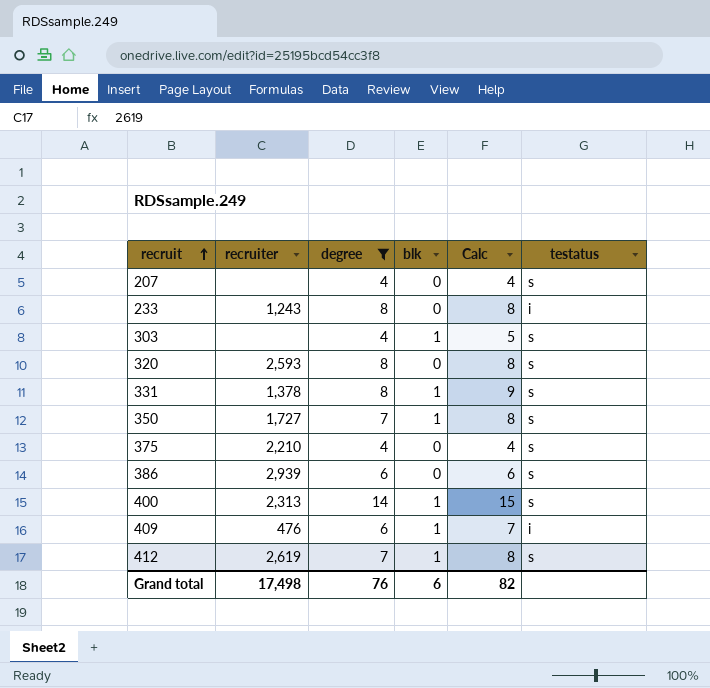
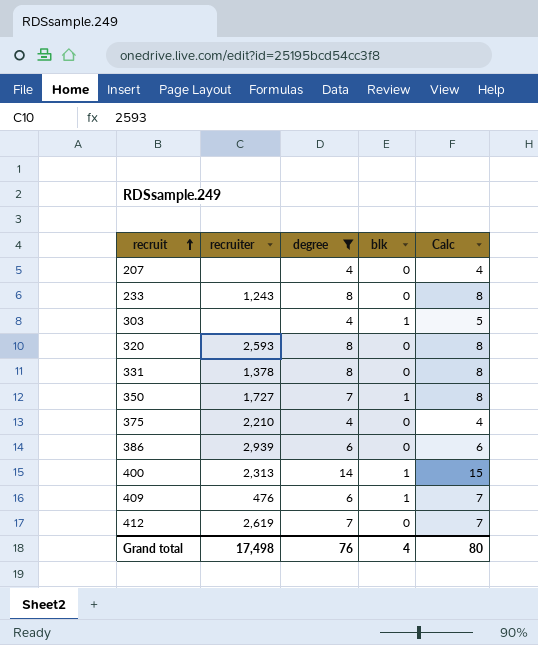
column testatus | position: 6 -> none
331 | blk: 1 -> 0
331 | Calc: 9 -> 8
412 | blk: 1 -> 0
412 | Calc: 8 -> 7
Grand total | blk: 6 -> 4
Grand total | Calc: 82 -> 80

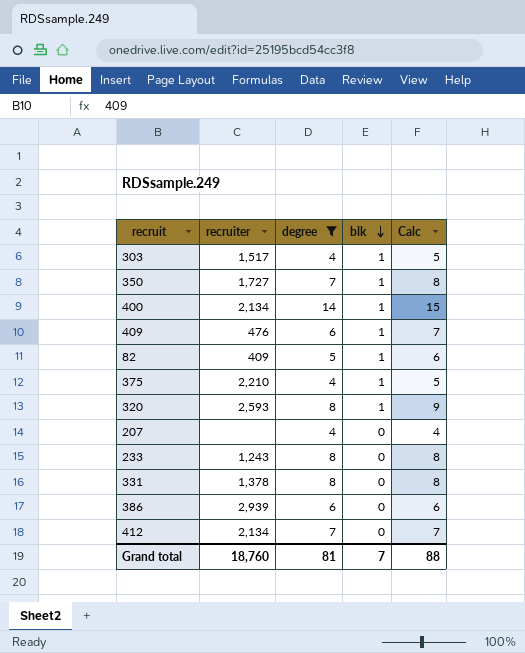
row order: recruit ascending -> blk descending
303 | recruiter: none -> 1,517
400 | recruiter: 2,313 -> 2,134
row 82: none -> 409 | 5 | 1 | 6
375 | blk: 0 -> 1
375 | Calc: 4 -> 5
320 | blk: 0 -> 1
320 | Calc: 8 -> 9
412 | recruiter: 2,619 -> 2,134
Grand total | recruiter: 17,498 -> 18,760
Grand total | degree: 76 -> 81
Grand total | blk: 4 -> 7
Grand total | Calc: 80 -> 88

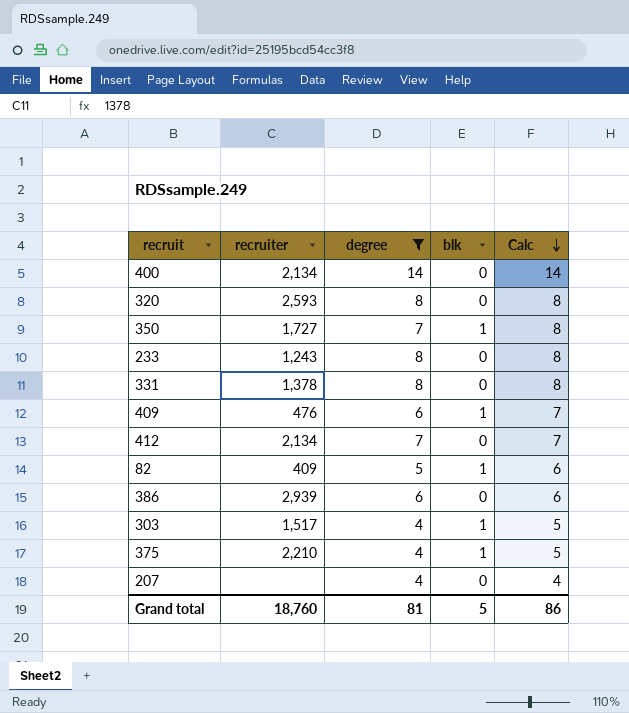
row order: blk descending -> Calc descending
400 | blk: 1 -> 0
400 | Calc: 15 -> 14
320 | blk: 1 -> 0
320 | Calc: 9 -> 8
Grand total | blk: 7 -> 5
Grand total | Calc: 88 -> 86

